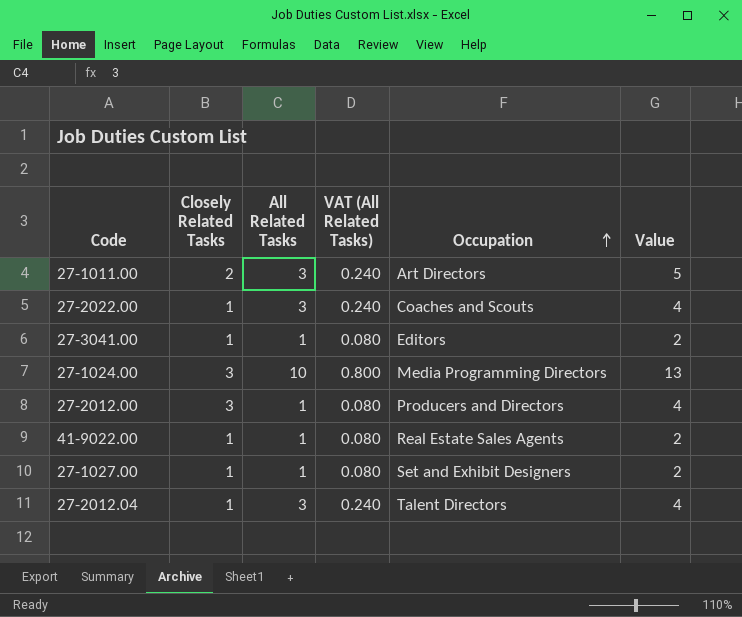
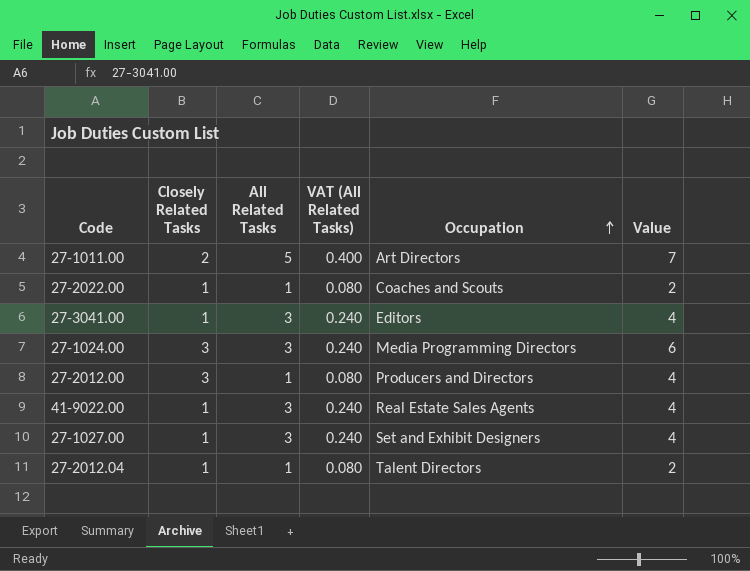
27-1011.00 | All Related Tasks: 3 -> 5
27-1011.00 | VAT (All Related Tasks): 0.240 -> 0.400
27-1011.00 | Value: 5 -> 7
27-2022.00 | All Related Tasks: 3 -> 1
27-2022.00 | VAT (All Related Tasks): 0.240 -> 0.080
27-2022.00 | Value: 4 -> 2
27-3041.00 | All Related Tasks: 1 -> 3
27-3041.00 | VAT (All Related Tasks): 0.080 -> 0.240
27-3041.00 | Value: 2 -> 4
27-1024.00 | All Related Tasks: 10 -> 3
27-1024.00 | VAT (All Related Tasks): 0.800 -> 0.240
27-1024.00 | Value: 13 -> 6
41-9022.00 | All Related Tasks: 1 -> 3
41-9022.00 | VAT (All Related Tasks): 0.080 -> 0.240
41-9022.00 | Value: 2 -> 4
27-1027.00 | All Related Tasks: 1 -> 3
27-1027.00 | VAT (All Related Tasks): 0.080 -> 0.240
27-1027.00 | Value: 2 -> 4
27-2012.04 | All Related Tasks: 3 -> 1
27-2012.04 | VAT (All Related Tasks): 0.240 -> 0.080
27-2012.04 | Value: 4 -> 2

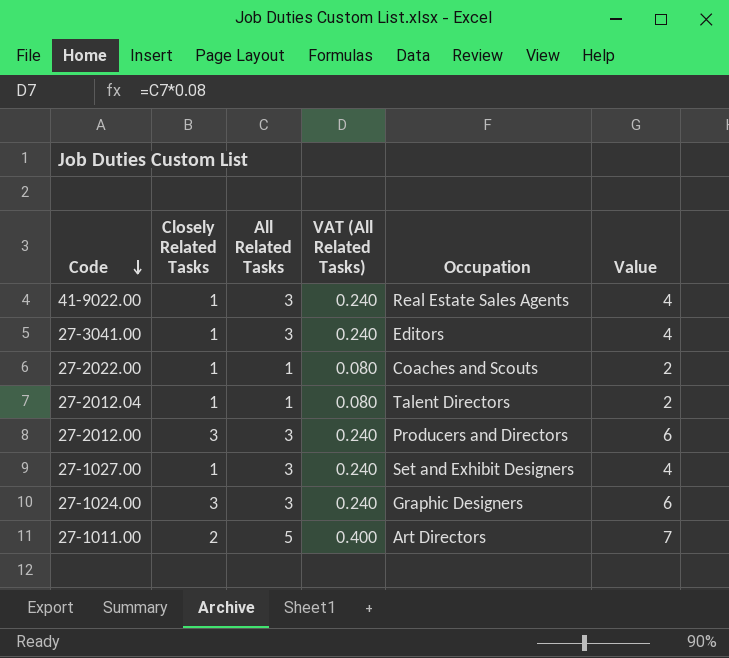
row order: Occupation ascending -> Code descending
27-2012.00 | All Related Tasks: 1 -> 3
27-2012.00 | VAT (All Related Tasks): 0.080 -> 0.240
27-2012.00 | Value: 4 -> 6
27-1024.00 | Occupation: Media Programming Directors -> Graphic Designers

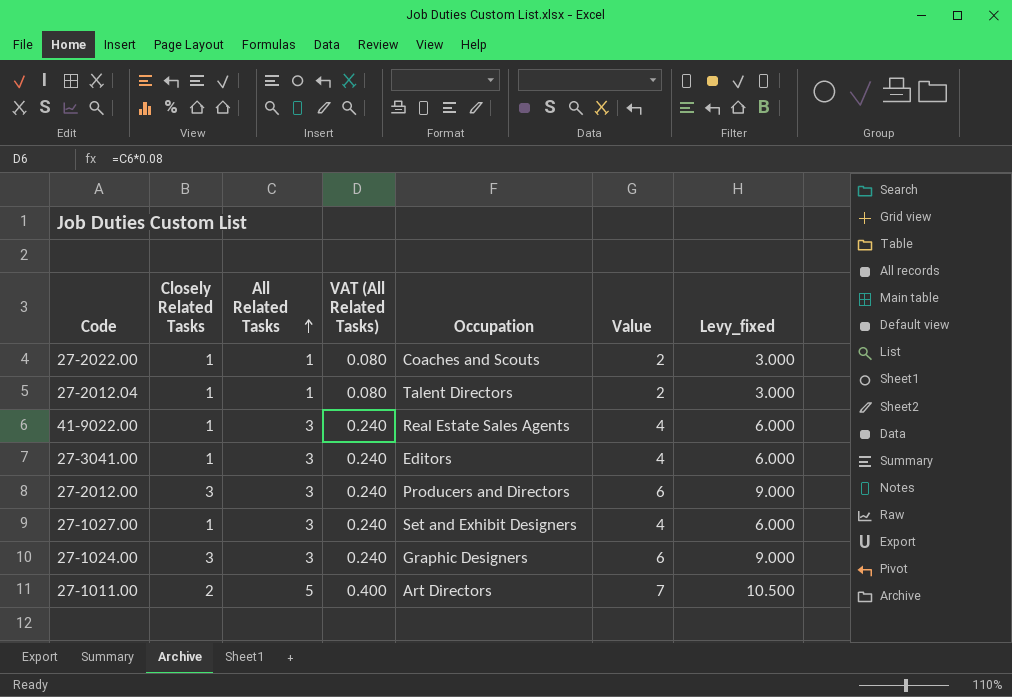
row order: Code descending -> All Related Tasks ascending
column Levy_fixed | formula: none -> [Value] * 1.5

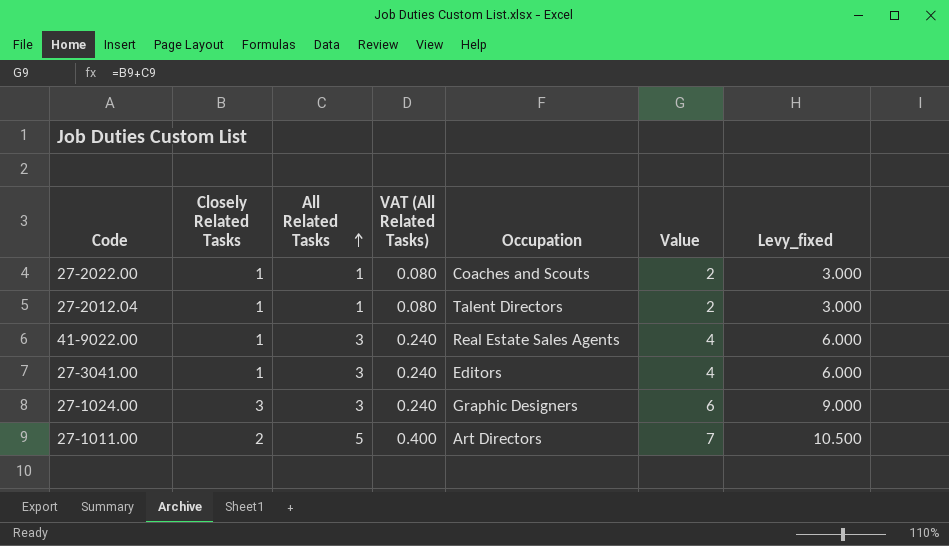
row 27-2012.00: 3 | 3 | 0.240 | Producers and Directors | 6 | 9.000 -> none
row 27-1027.00: 1 | 3 | 0.240 | Set and Exhibit Designers | 4 | 6.000 -> none

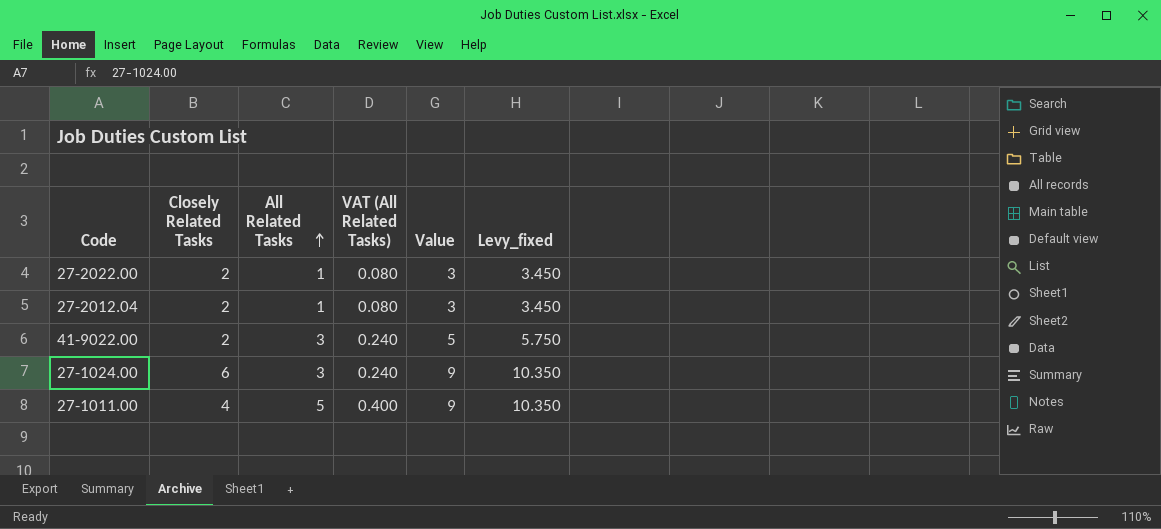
column Occupation | position: 5 -> none
column Levy_fixed | formula: [Value] * 1.5 -> [Value] * 1.15
row 27-3041.00: 1 | 3 | 0.240 | Editors | 4 | 6.000 -> none
27-2022.00 | Closely Related Tasks: 1 -> 2
27-2022.00 | Value: 2 -> 3
27-2012.04 | Closely Related Tasks: 1 -> 2
27-2012.04 | Value: 2 -> 3
41-9022.00 | Closely Related Tasks: 1 -> 2
41-9022.00 | Value: 4 -> 5
27-1024.00 | Closely Related Tasks: 3 -> 6
27-1024.00 | Value: 6 -> 9
27-1011.00 | Closely Related Tasks: 2 -> 4
27-1011.00 | Value: 7 -> 9

